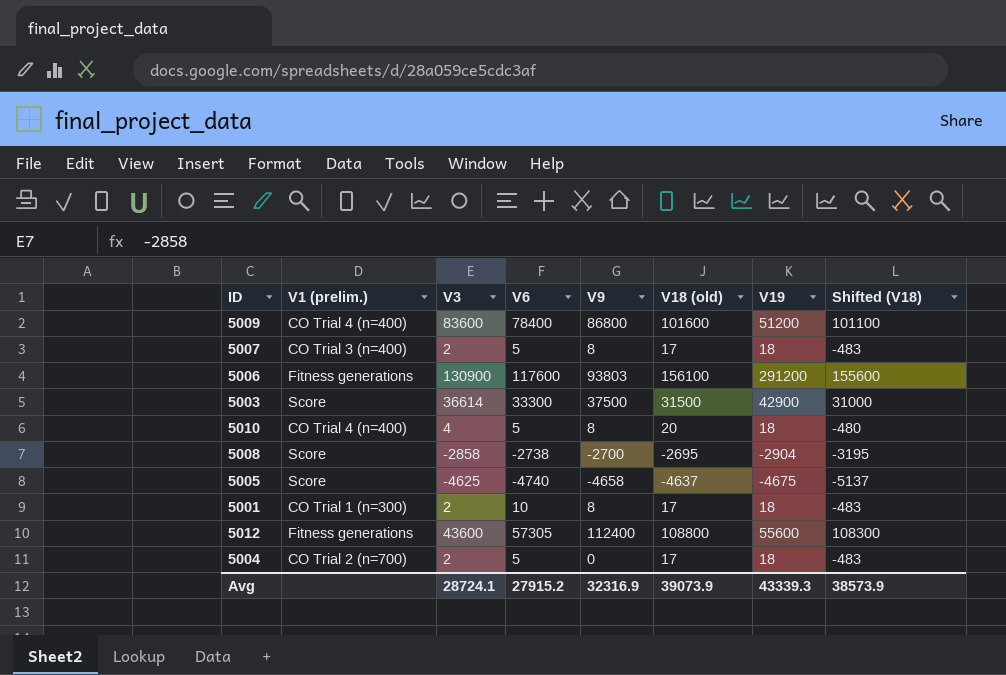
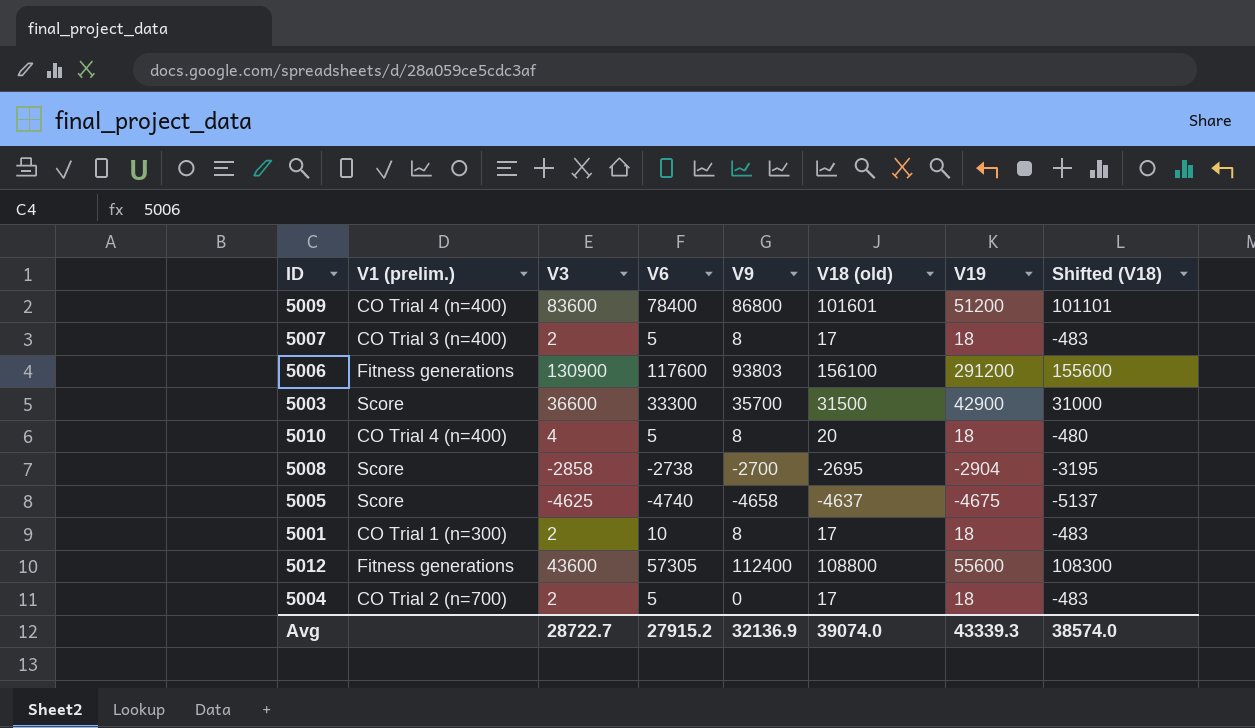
5009 | V18 (old): 101600 -> 101601
5009 | Shifted (V18): 101100 -> 101101
5003 | V3: 36614 -> 36600
5003 | V9: 37500 -> 35700
Avg | V3: 28724.1 -> 28722.7
Avg | V9: 32316.9 -> 32136.9
Avg | V18 (old): 39073.9 -> 39074.0
Avg | Shifted (V18): 38573.9 -> 38574.0

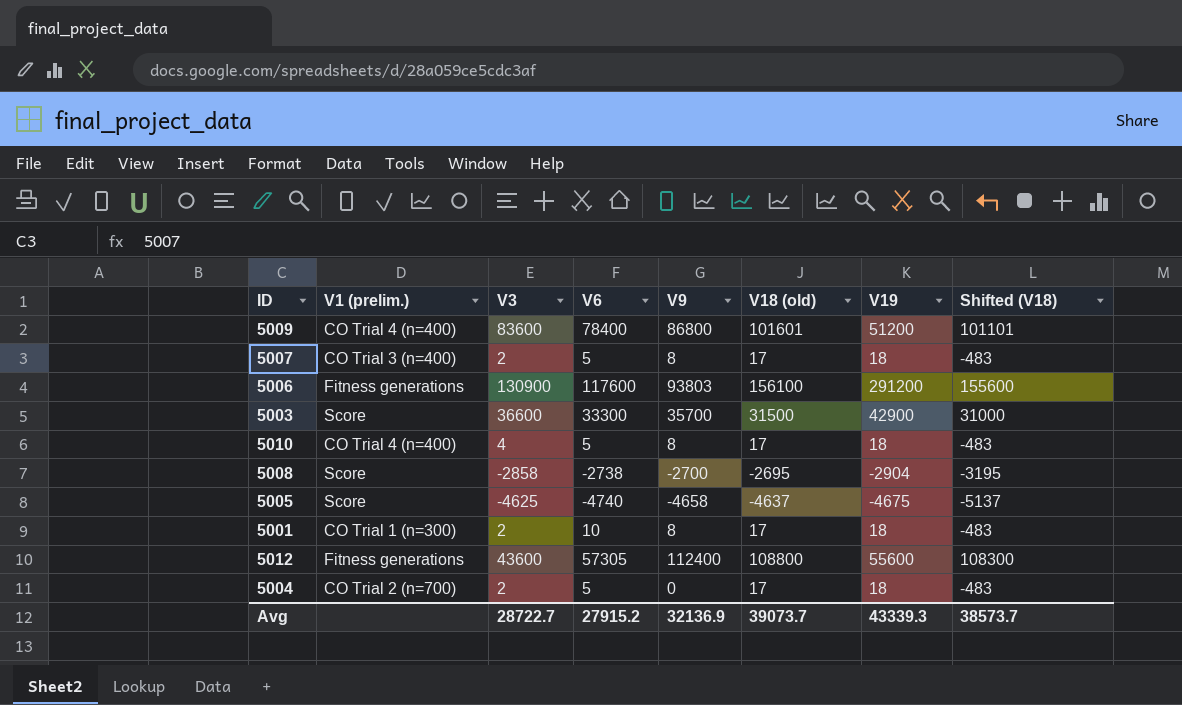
5010 | V18 (old): 20 -> 17
5010 | Shifted (V18): -480 -> -483
Avg | V18 (old): 39074.0 -> 39073.7
Avg | Shifted (V18): 38574.0 -> 38573.7

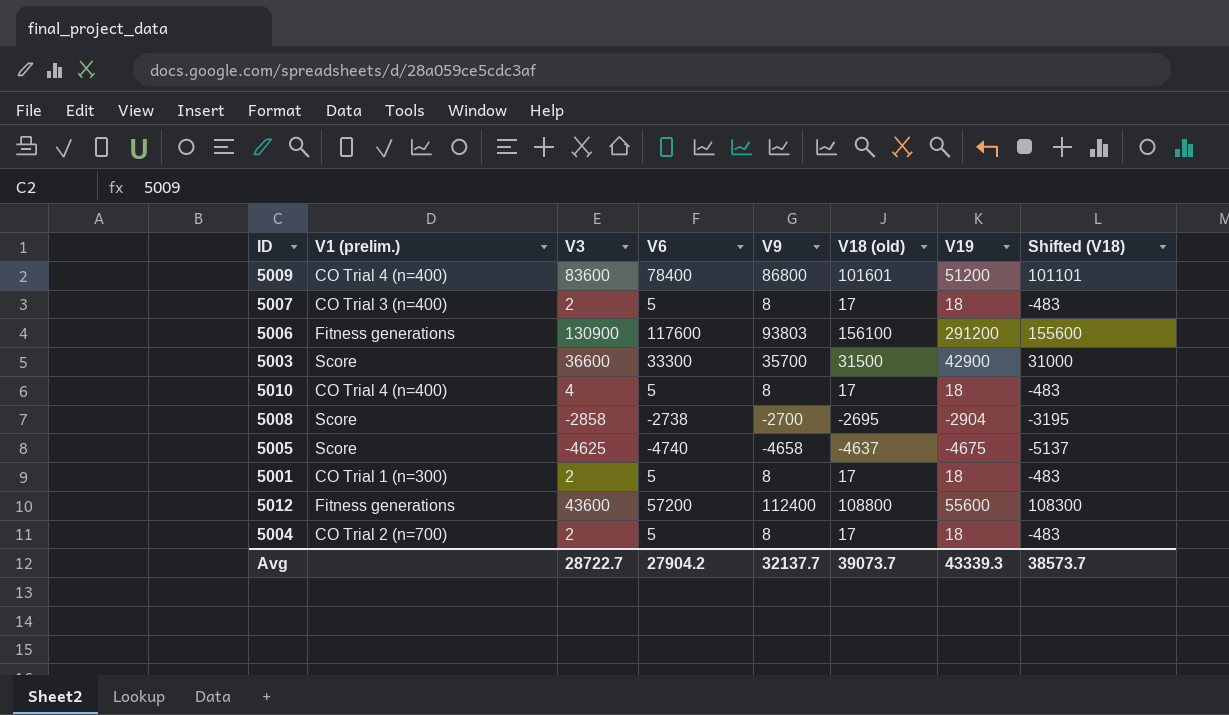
5001 | V6: 10 -> 5
5012 | V6: 57305 -> 57200
5004 | V9: 0 -> 8
Avg | V6: 27915.2 -> 27904.2
Avg | V9: 32136.9 -> 32137.7

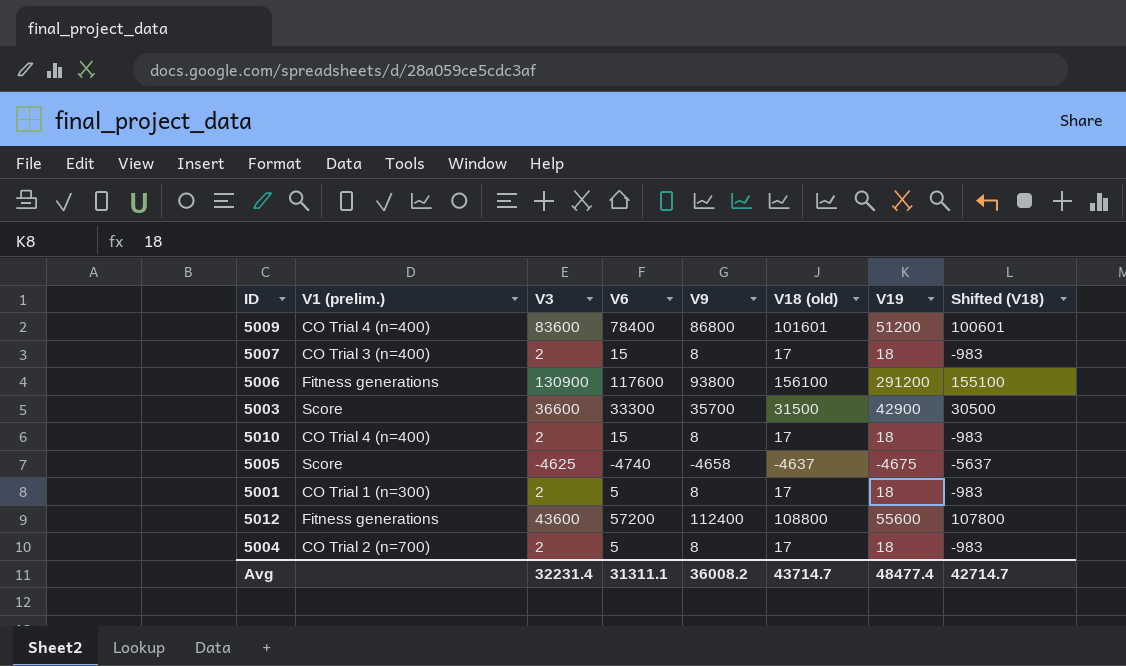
column Shifted (V18) | formula: [V18 (old)] - 500 -> [V18 (old)] - 1000
row 5008: Score | -2858 | -2738 | -2700 | -2695 | -2904 | -3195 -> none
5007 | V6: 5 -> 15
5006 | V9: 93803 -> 93800
5010 | V3: 4 -> 2
5010 | V6: 5 -> 15
Avg | V3: 28722.7 -> 32231.4
Avg | V6: 27904.2 -> 31311.1
Avg | V9: 32137.7 -> 36008.2
Avg | V18 (old): 39073.7 -> 43714.7
Avg | V19: 43339.3 -> 48477.4
Avg | Shifted (V18): 38573.7 -> 42714.7

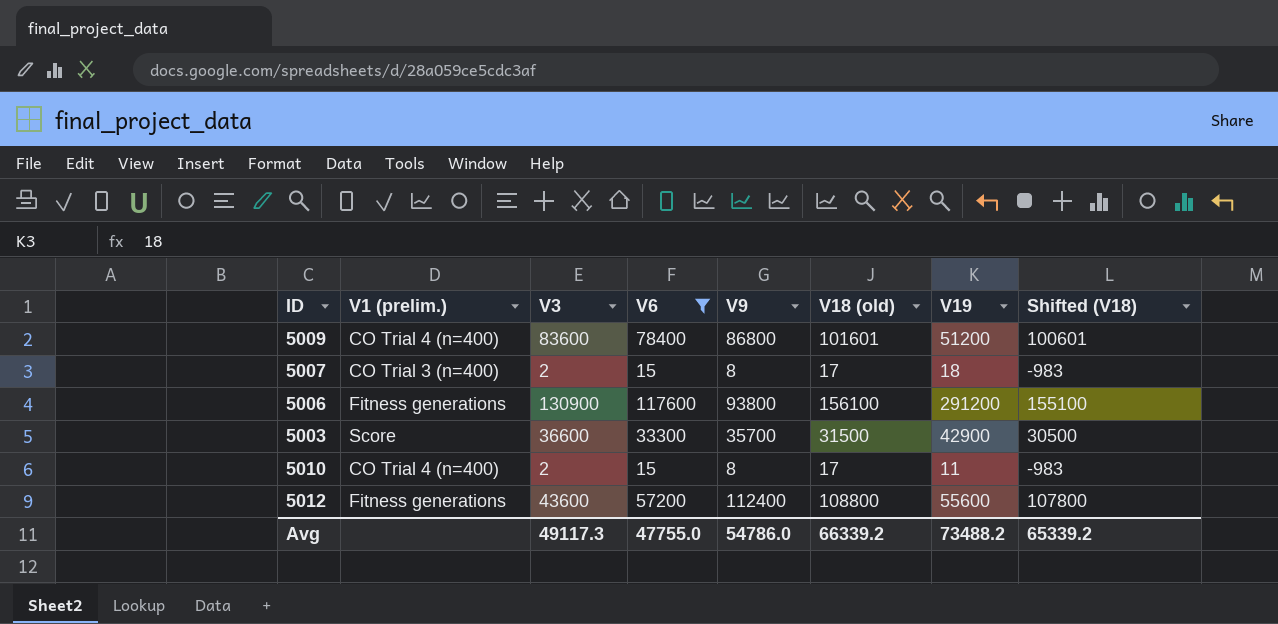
filter: none -> V6 >= 15
5010 | V19: 18 -> 11
Avg | V3: 32231.4 -> 49117.3
Avg | V6: 31311.1 -> 47755.0
Avg | V9: 36008.2 -> 54786.0
Avg | V18 (old): 43714.7 -> 66339.2
Avg | V19: 48477.4 -> 73488.2
Avg | Shifted (V18): 42714.7 -> 65339.2

